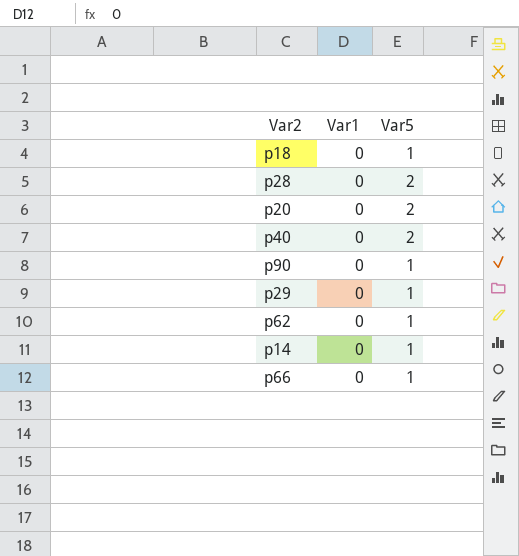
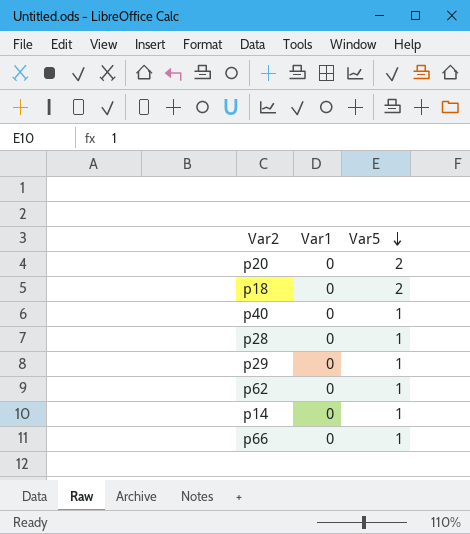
row order: none -> Var5 descending
row p90: 0 | 1 -> none
p18 | Var5: 1 -> 2
p40 | Var5: 2 -> 1
p28 | Var5: 2 -> 1

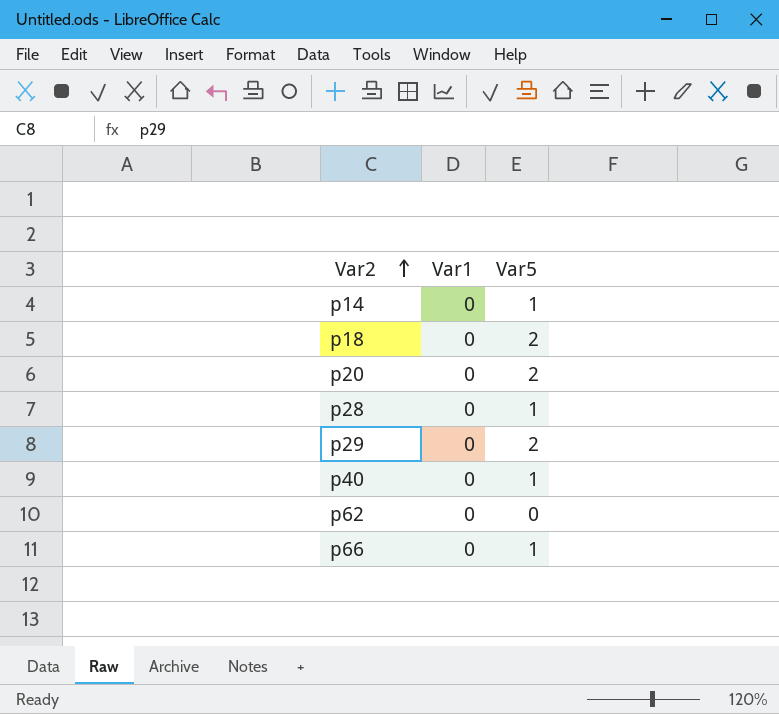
row order: Var5 descending -> Var2 ascending
p29 | Var5: 1 -> 2
p62 | Var5: 1 -> 0

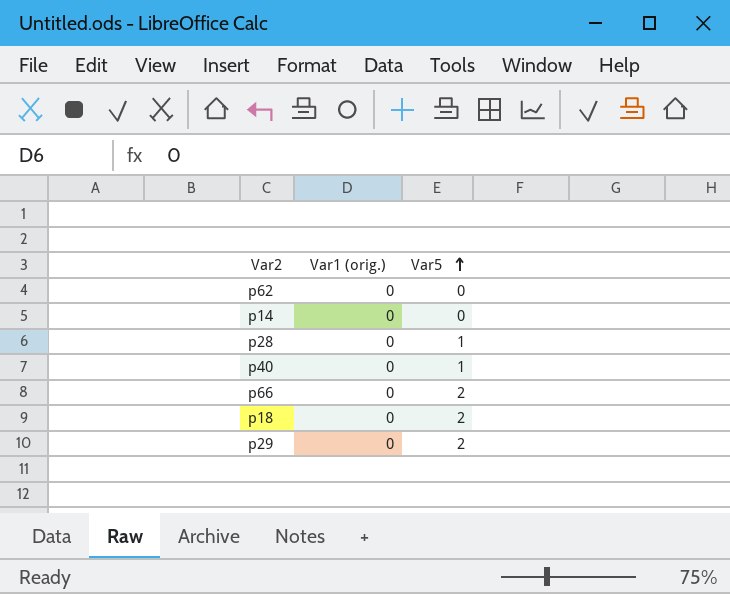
row order: Var2 ascending -> Var5 ascending
column name: Var1 -> Var1 (orig.)
row p20: 0 | 2 -> none
p14 | Var5: 1 -> 0
p66 | Var5: 1 -> 2

